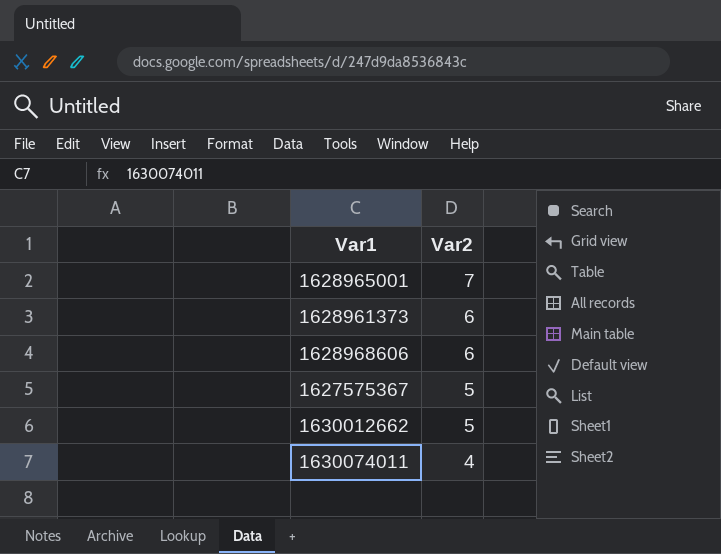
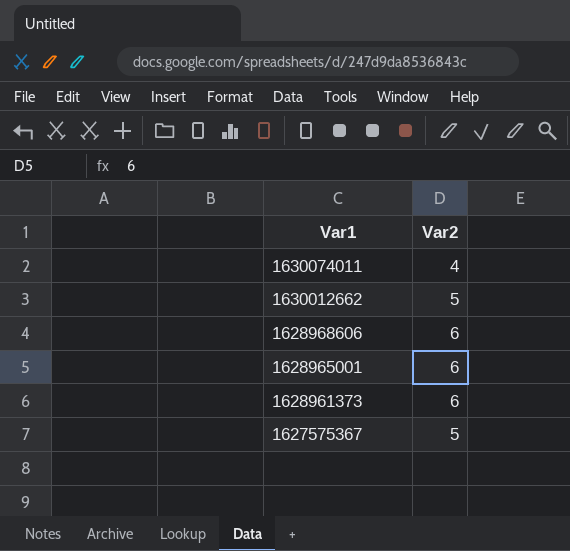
row order: Var2 descending -> Var1 descending
1628965001 | Var2: 7 -> 6

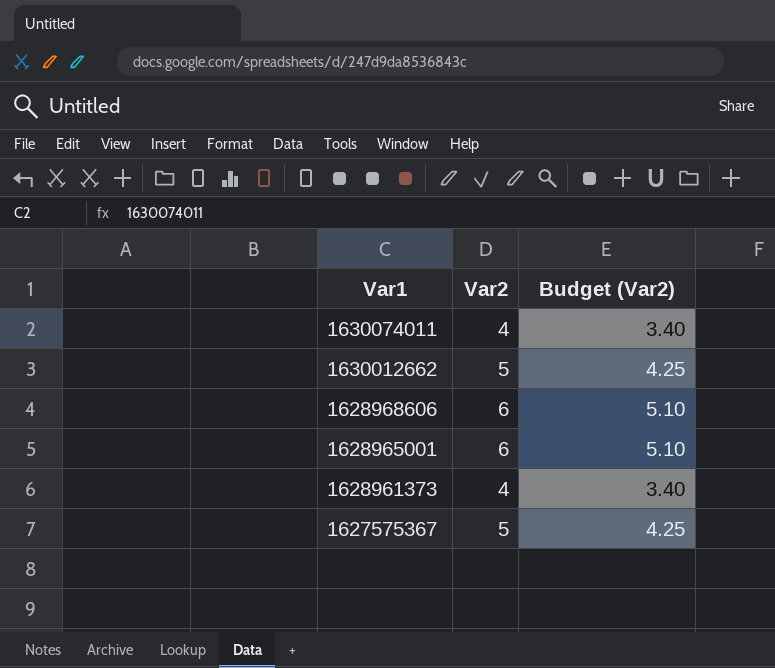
column Budget (Var2) | formula: none -> [Var2] * 0.85
1628961373 | Var2: 6 -> 4

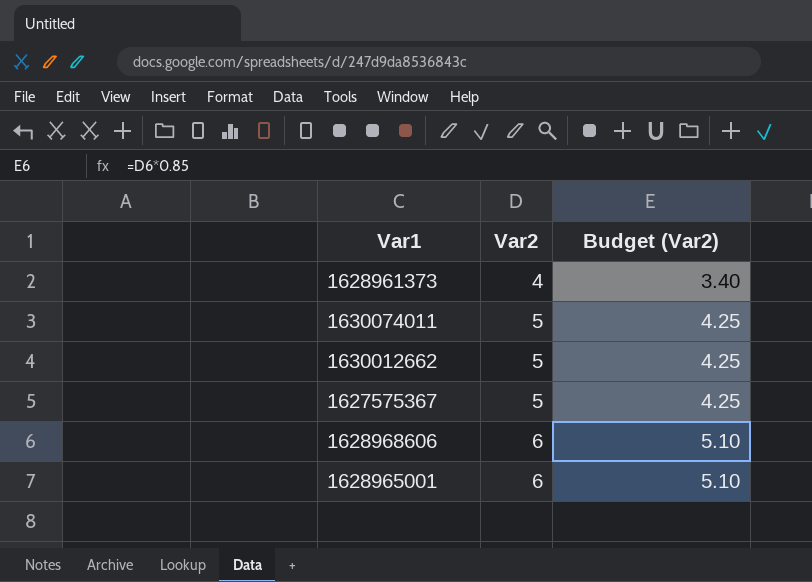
row order: Var1 descending -> Var2 ascending
1630074011 | Var2: 4 -> 5
1630074011 | Budget (Var2): 3.40 -> 4.25

